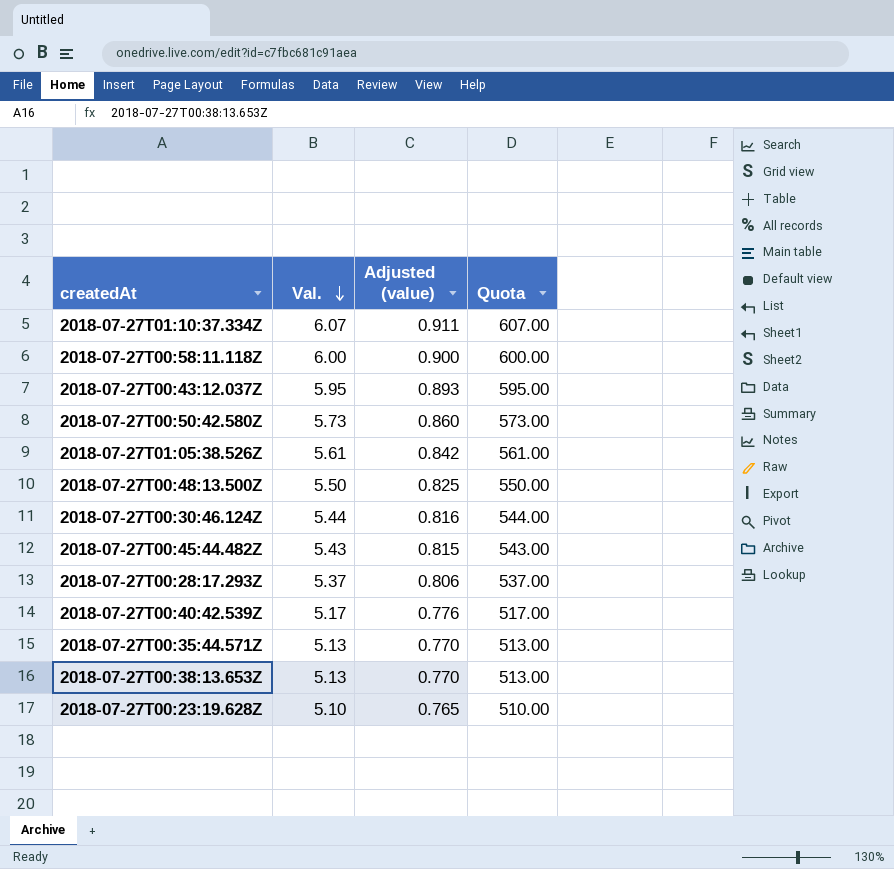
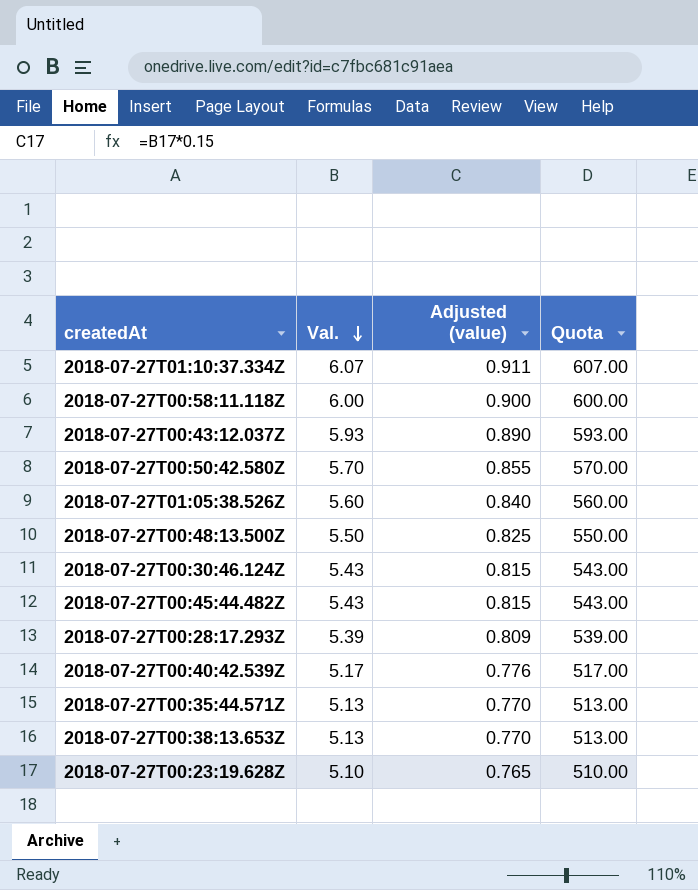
2018-07-27T00:43:12.037Z | Val.: 5.95 -> 5.93
2018-07-27T00:43:12.037Z | Adjusted (value): 0.893 -> 0.890
2018-07-27T00:43:12.037Z | Quota: 595.00 -> 593.00
2018-07-27T00:50:42.580Z | Val.: 5.73 -> 5.70
2018-07-27T00:50:42.580Z | Adjusted (value): 0.860 -> 0.855
2018-07-27T00:50:42.580Z | Quota: 573.00 -> 570.00
2018-07-27T01:05:38.526Z | Val.: 5.61 -> 5.60
2018-07-27T01:05:38.526Z | Adjusted (value): 0.842 -> 0.840
2018-07-27T01:05:38.526Z | Quota: 561.00 -> 560.00
2018-07-27T00:30:46.124Z | Val.: 5.44 -> 5.43
2018-07-27T00:30:46.124Z | Adjusted (value): 0.816 -> 0.815
2018-07-27T00:30:46.124Z | Quota: 544.00 -> 543.00
2018-07-27T00:28:17.293Z | Val.: 5.37 -> 5.39
2018-07-27T00:28:17.293Z | Adjusted (value): 0.806 -> 0.809
2018-07-27T00:28:17.293Z | Quota: 537.00 -> 539.00

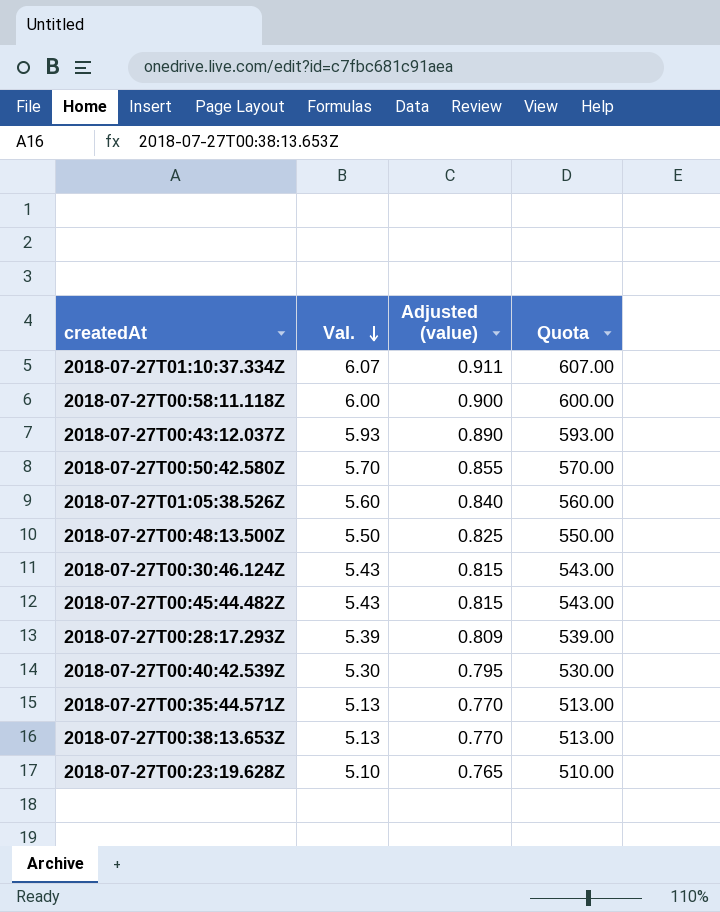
2018-07-27T00:40:42.539Z | Val.: 5.17 -> 5.30
2018-07-27T00:40:42.539Z | Adjusted (value): 0.776 -> 0.795
2018-07-27T00:40:42.539Z | Quota: 517.00 -> 530.00

